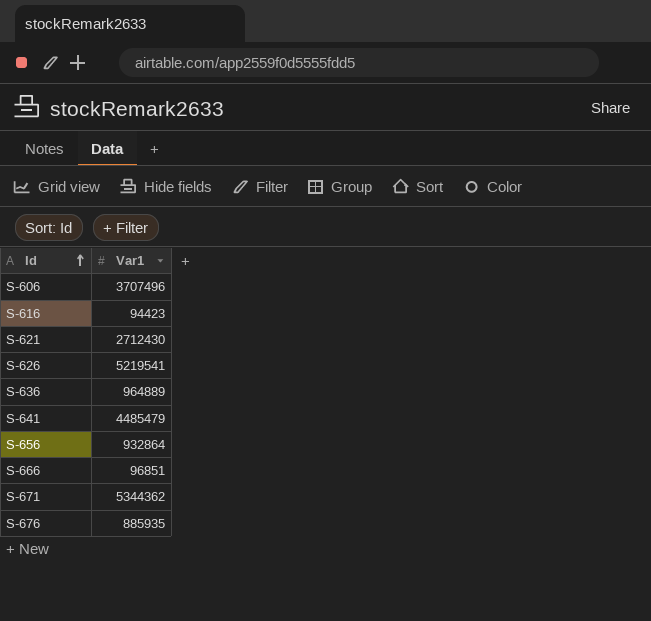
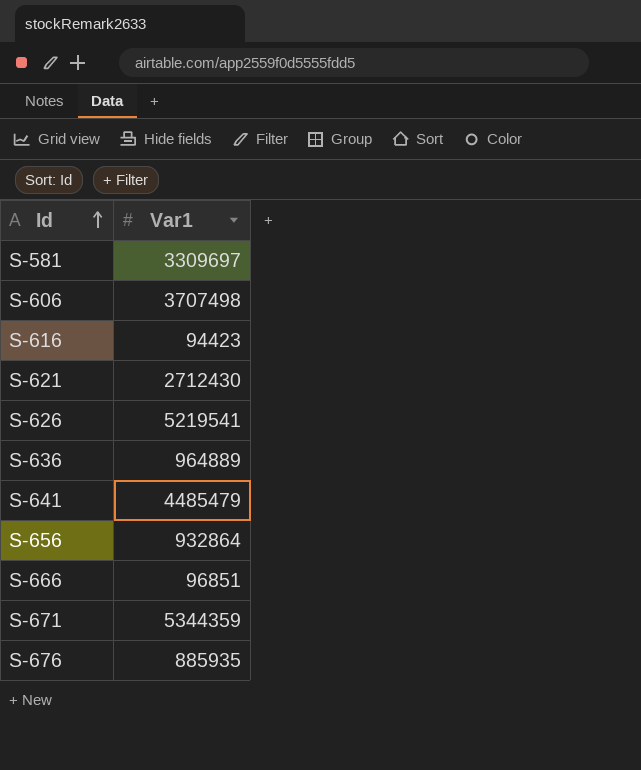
row S-581: none -> 3309697
S-606 | Var1: 3707496 -> 3707498
S-671 | Var1: 5344362 -> 5344359

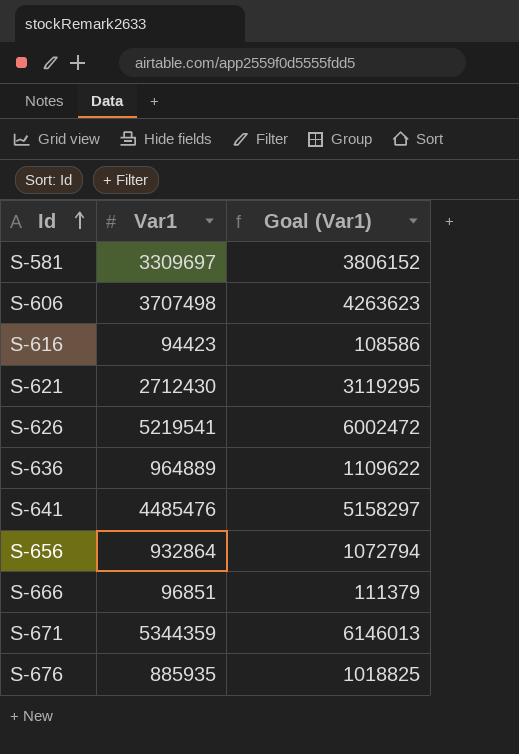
column Goal (Var1) | formula: none -> [Var1] * 1.15
S-641 | Var1: 4485479 -> 4485476

